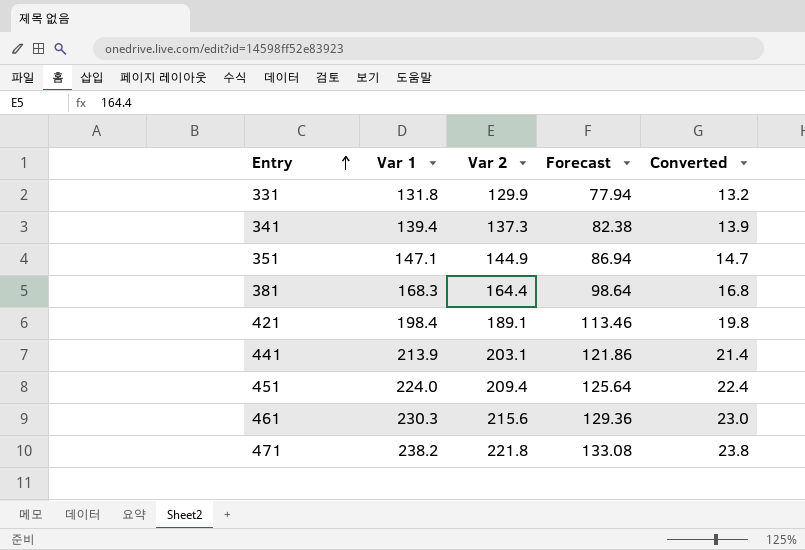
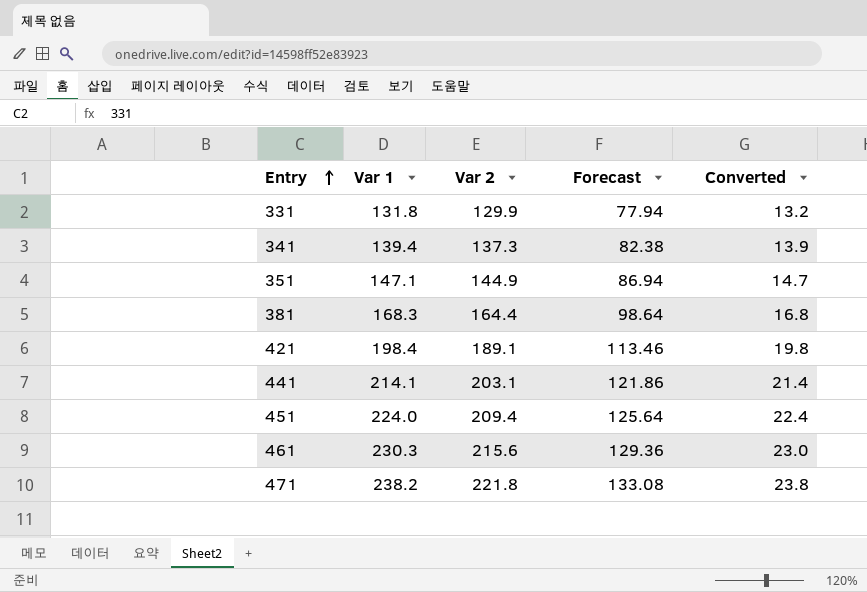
441 | Var 1: 213.9 -> 214.1

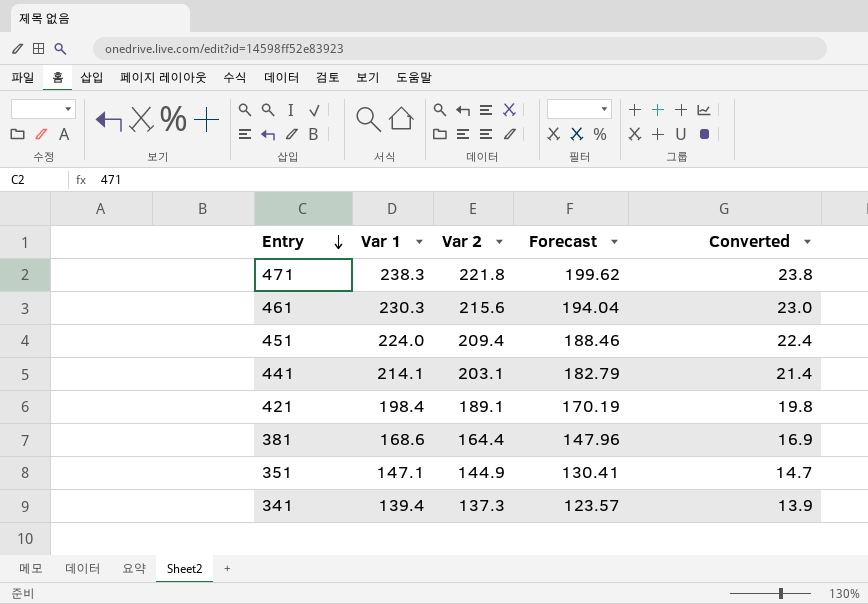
row order: Entry ascending -> Entry descending
column Forecast | formula: [Var 2] * 0.6 -> [Var 2] * 0.9
row 331: 131.8 | 129.9 | 77.94 | 13.2 -> none
471 | Var 1: 238.2 -> 238.3
381 | Var 1: 168.3 -> 168.6
381 | Converted: 16.8 -> 16.9

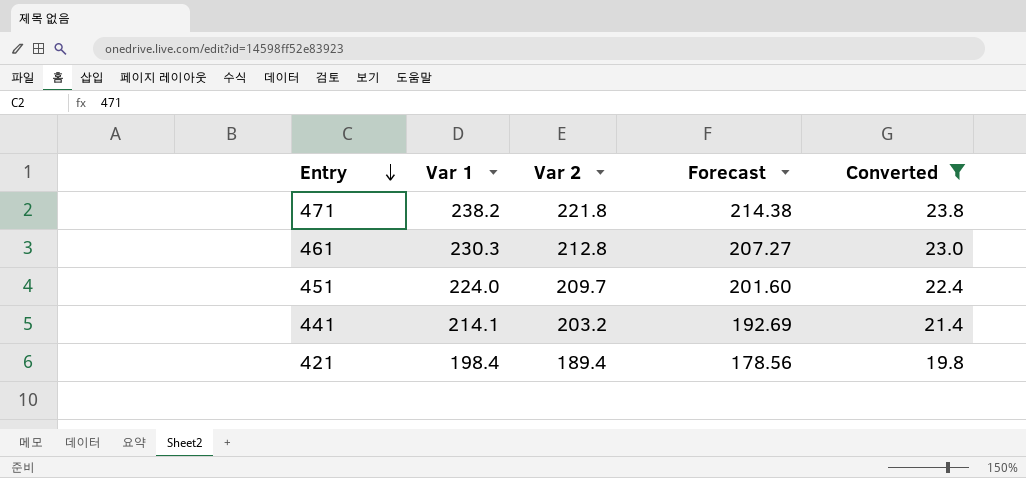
filter: none -> Converted >= 19.8
column Forecast | formula: [Var 2] * 0.9 -> [Var 1] * 0.9
471 | Var 1: 238.3 -> 238.2
461 | Var 2: 215.6 -> 212.8
451 | Var 2: 209.4 -> 209.7
441 | Var 2: 203.1 -> 203.2
421 | Var 2: 189.1 -> 189.4

